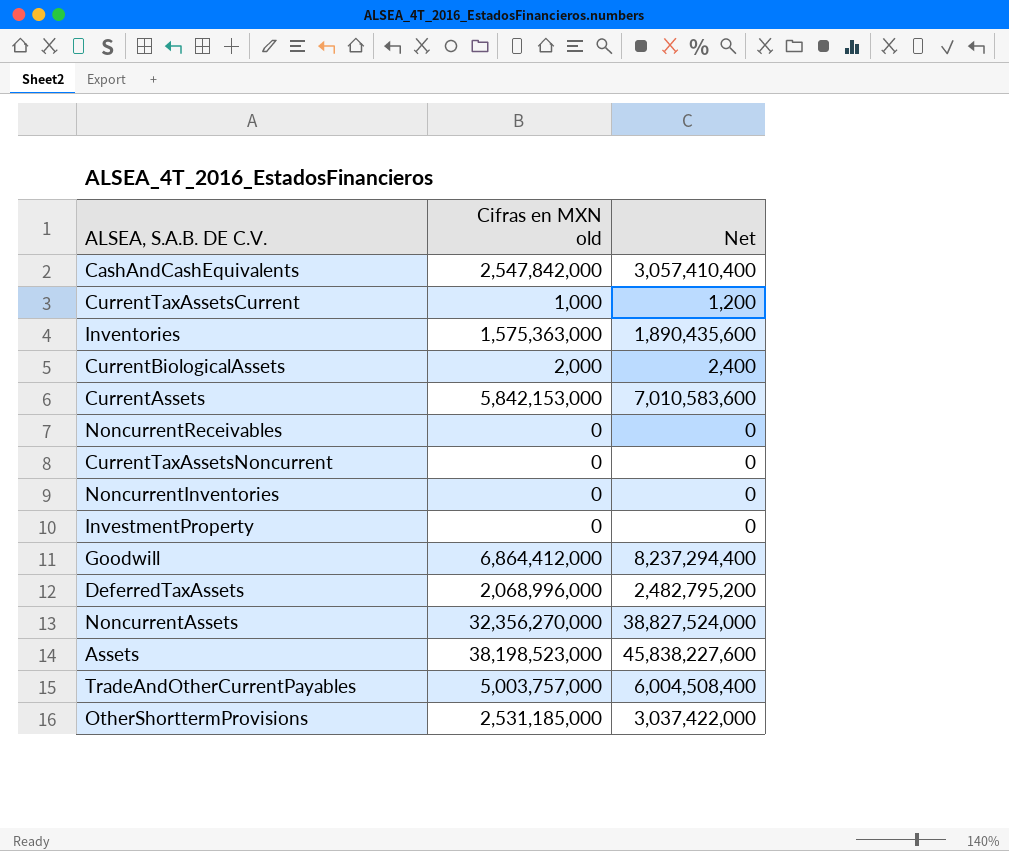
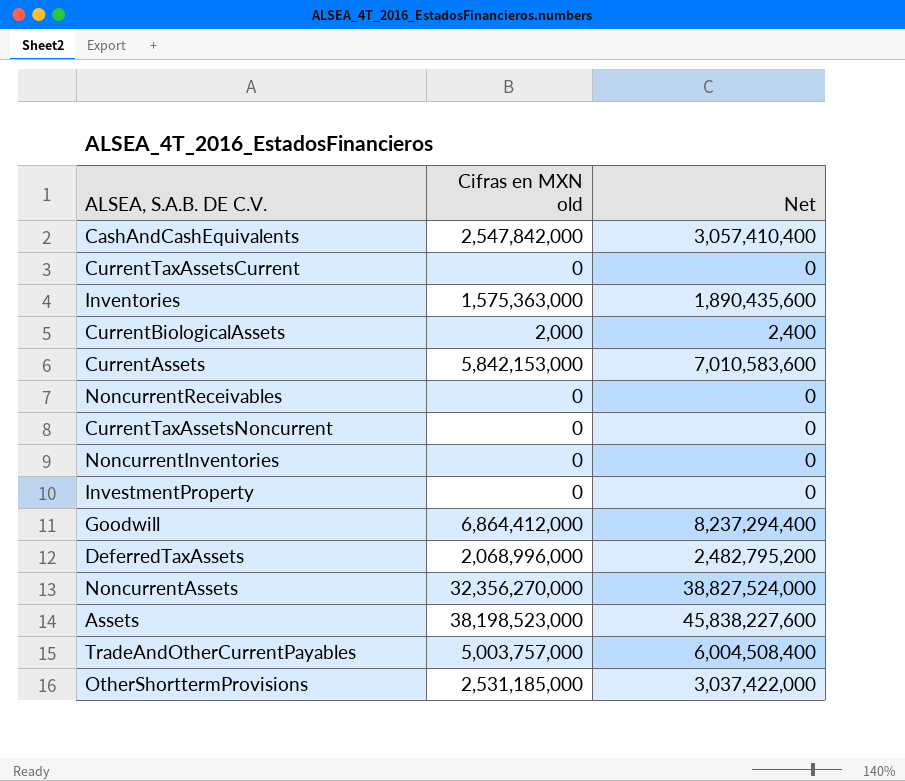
CurrentTaxAssetsCurrent | Cifras en MXN old: 1,000 -> 0
CurrentTaxAssetsCurrent | Net: 1,200 -> 0

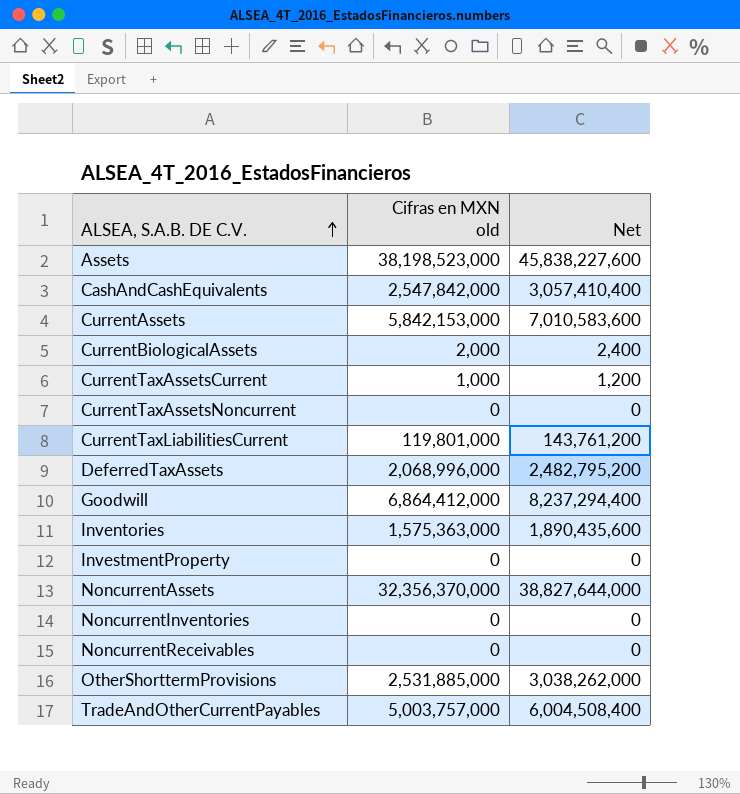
row order: none -> ALSEA, S.A.B. DE C.V. ascending
CurrentTaxAssetsCurrent | Cifras en MXN old: 0 -> 1,000
CurrentTaxAssetsCurrent | Net: 0 -> 1,200
row CurrentTaxLiabilitiesCurrent: none -> 119,801,000 | 143,761,200
NoncurrentAssets | Cifras en MXN old: 32,356,270,000 -> 32,356,370,000
NoncurrentAssets | Net: 38,827,524,000 -> 38,827,644,000
OtherShorttermProvisions | Cifras en MXN old: 2,531,185,000 -> 2,531,885,000
OtherShorttermProvisions | Net: 3,037,422,000 -> 3,038,262,000

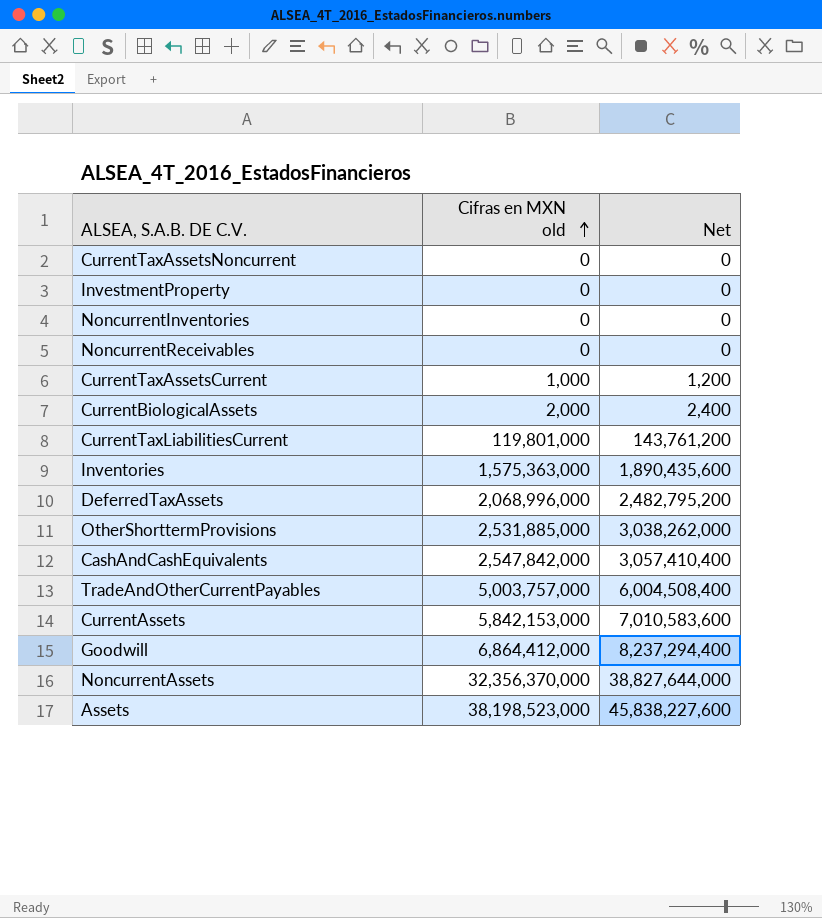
row order: ALSEA, S.A.B. DE C.V. ascending -> Cifras en MXN old ascending

